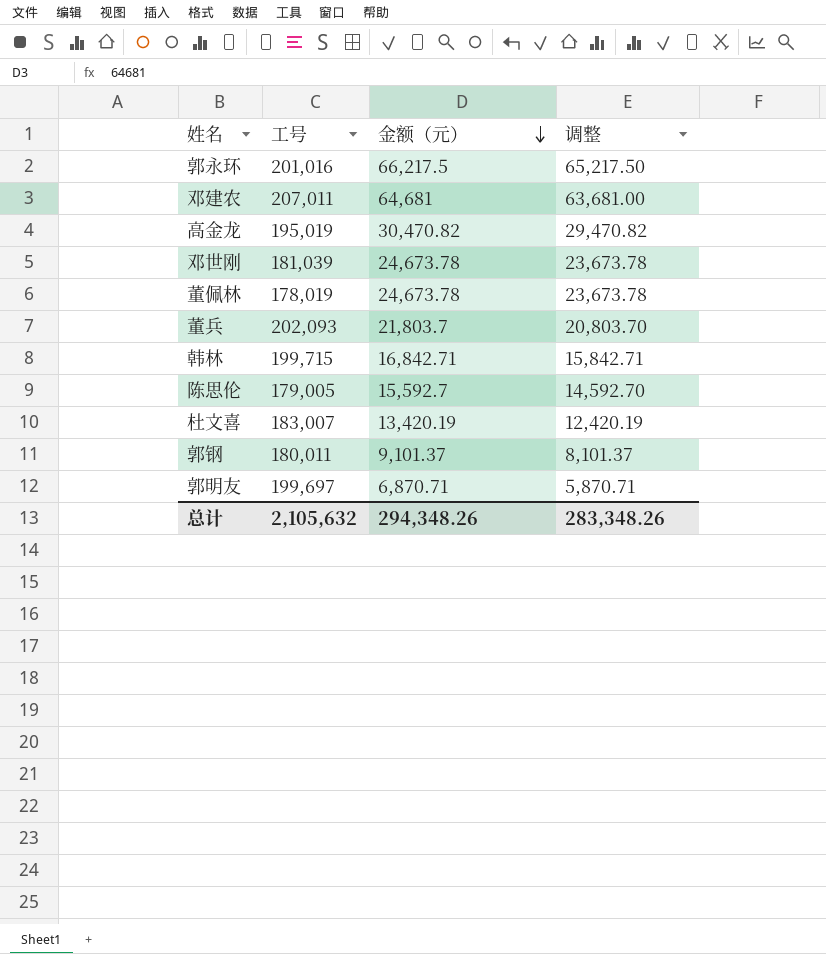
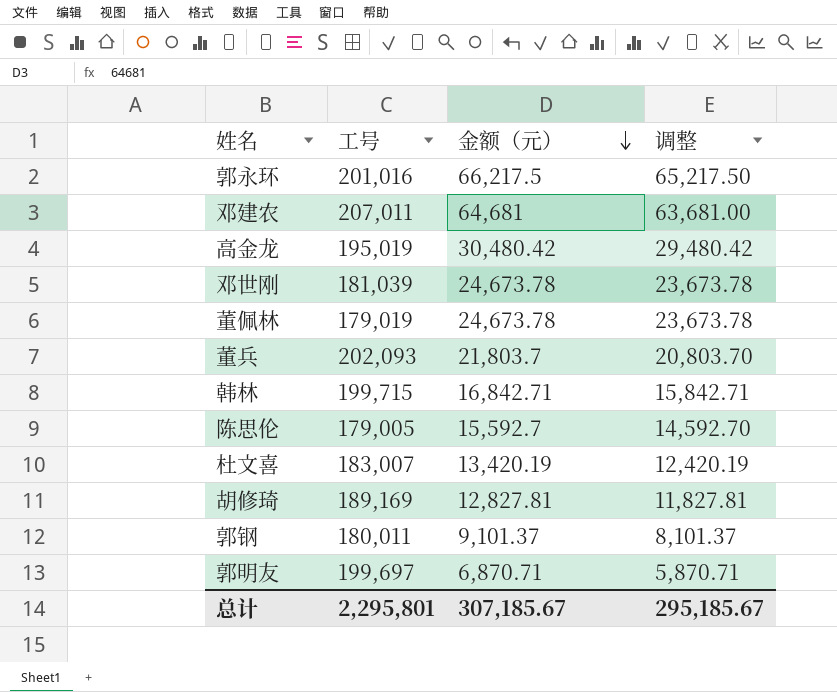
高金龙 | 金额（元）: 30,470.82 -> 30,480.42
高金龙 | 调整: 29,470.82 -> 29,480.42
董佩林 | 工号: 178,019 -> 179,019
row 胡修琦: none -> 189,169 | 12,827.81 | 11,827.81
总计 | 工号: 2,105,632 -> 2,295,801
总计 | 金额（元）: 294,348.26 -> 307,185.67
总计 | 调整: 283,348.26 -> 295,185.67

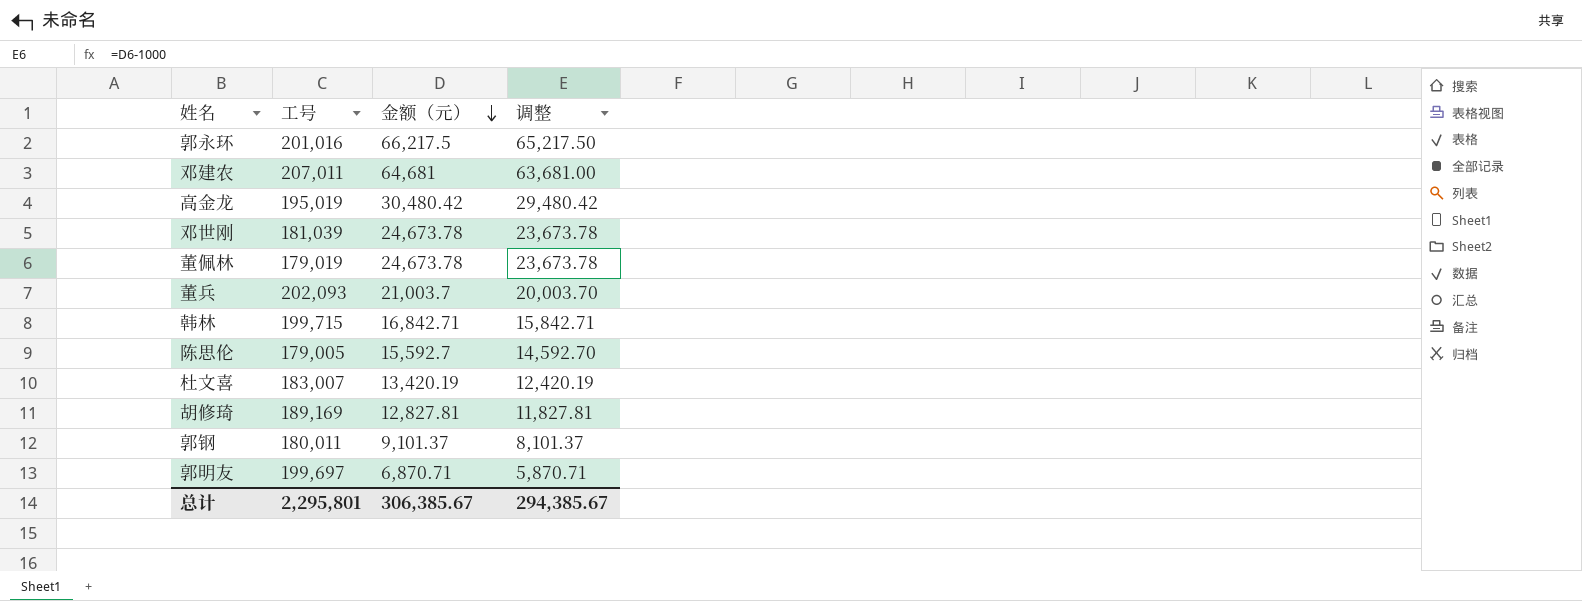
董兵 | 金额（元）: 21,803.7 -> 21,003.7
董兵 | 调整: 20,803.70 -> 20,003.70
总计 | 金额（元）: 307,185.67 -> 306,385.67
总计 | 调整: 295,185.67 -> 294,385.67

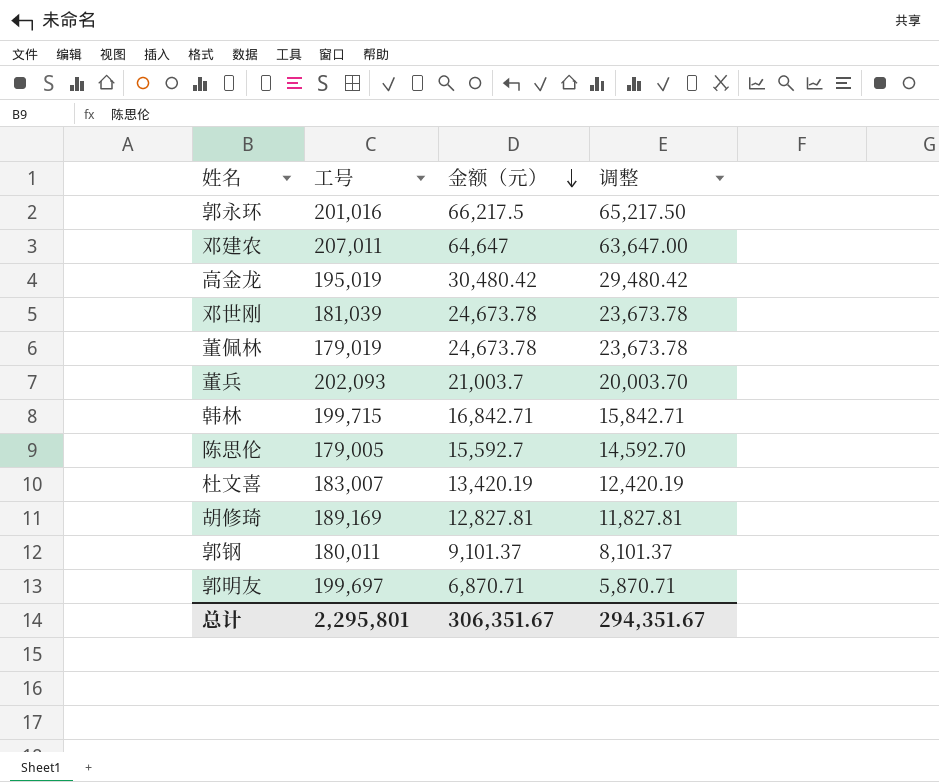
邓建农 | 金额（元）: 64,681 -> 64,647
邓建农 | 调整: 63,681.00 -> 63,647.00
总计 | 金额（元）: 306,385.67 -> 306,351.67
总计 | 调整: 294,385.67 -> 294,351.67

